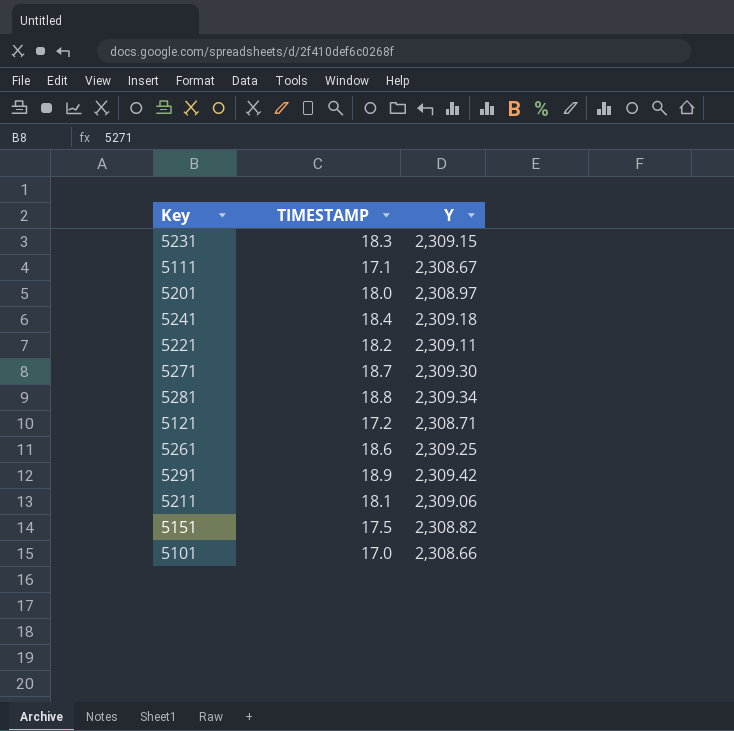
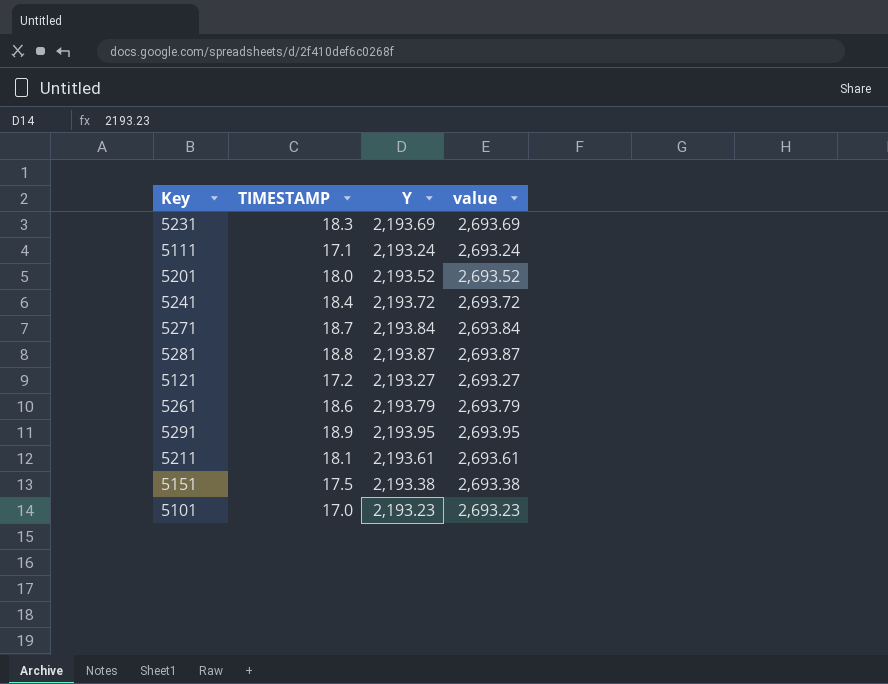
column value | formula: none -> [Y] + 500
row 5221: 18.2 | 2,309.11 -> none
5231 | Y: 2,309.15 -> 2,193.69
5111 | Y: 2,308.67 -> 2,193.24
5201 | Y: 2,308.97 -> 2,193.52
5241 | Y: 2,309.18 -> 2,193.72
5271 | Y: 2,309.30 -> 2,193.84
5281 | Y: 2,309.34 -> 2,193.87
5121 | Y: 2,308.71 -> 2,193.27
5261 | Y: 2,309.25 -> 2,193.79
5291 | Y: 2,309.42 -> 2,193.95
5211 | Y: 2,309.06 -> 2,193.61
5151 | Y: 2,308.82 -> 2,193.38
5101 | Y: 2,308.66 -> 2,193.23

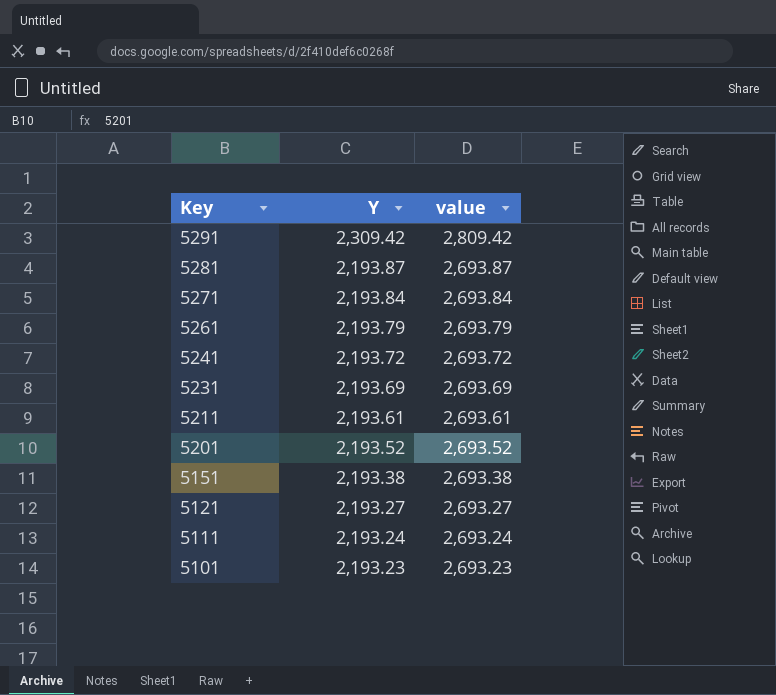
row order: none -> Key descending
column TIMESTAMP | position: 2 -> none
5291 | Y: 2,193.95 -> 2,309.42
5291 | value: 2,693.95 -> 2,809.42

